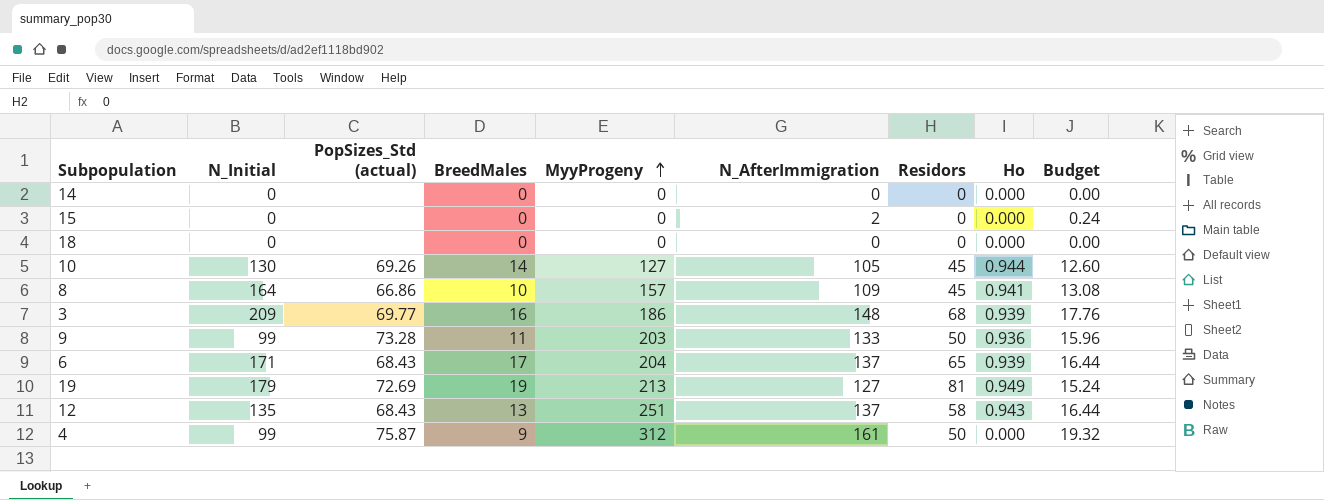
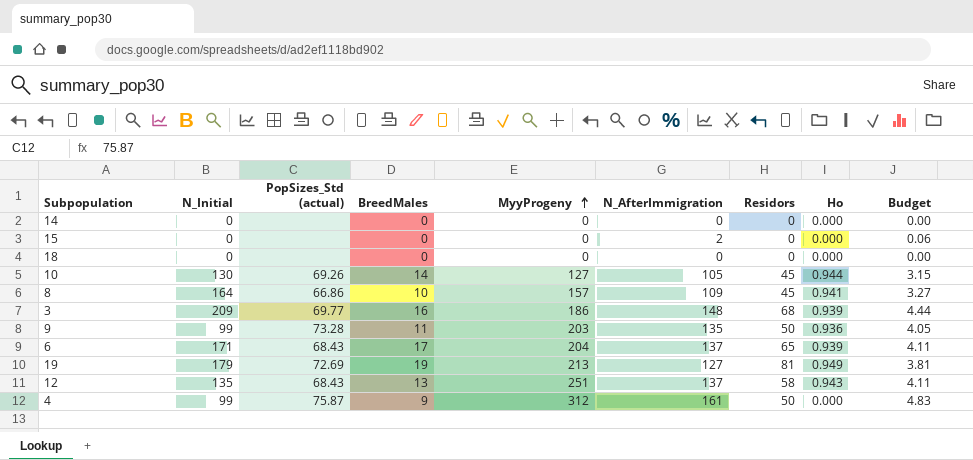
column Budget | formula: [N_AfterImmigration] * 0.12 -> [N_AfterImmigration] * 0.03
9 | N_AfterImmigration: 133 -> 135

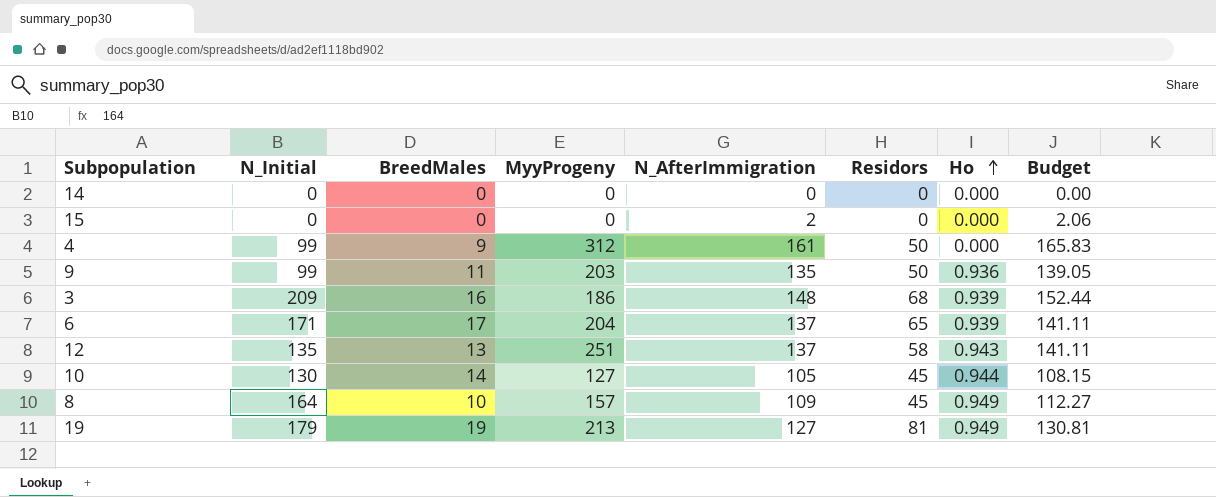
row order: MyyProgeny ascending -> Ho ascending
column PopSizes_Std (actual) | position: 3 -> none
column Budget | formula: [N_AfterImmigration] * 0.03 -> [N_AfterImmigration] * 1.03
row 18: 0 | none | 0 | 0 | 0 | 0 | 0.000 | 0.00 -> none
8 | Ho: 0.941 -> 0.949

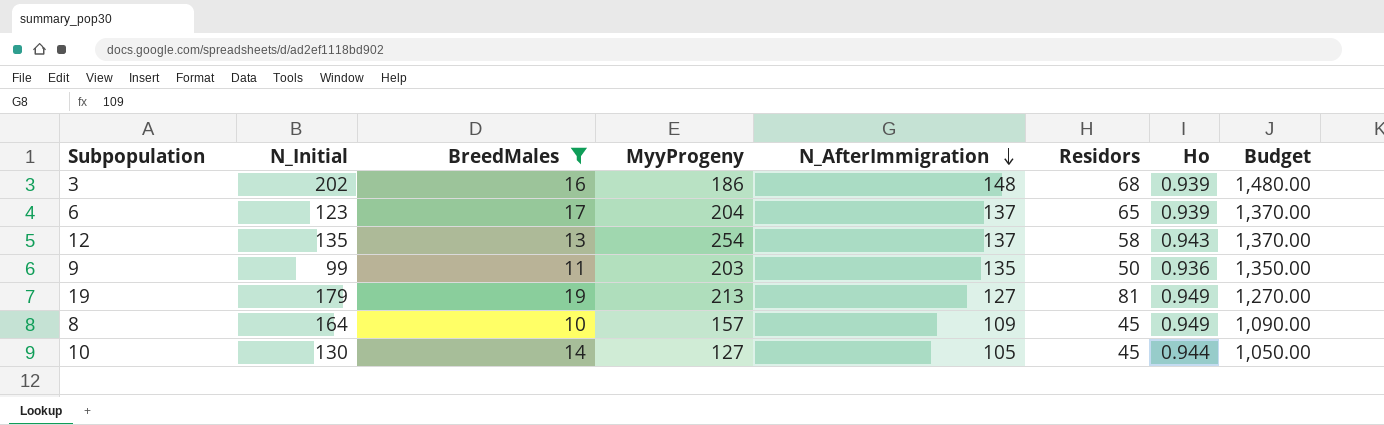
filter: none -> BreedMales >= 10
row order: Ho ascending -> N_AfterImmigration descending
column Budget | formula: [N_AfterImmigration] * 1.03 -> [N_AfterImmigration] * 10
3 | N_Initial: 209 -> 202
6 | N_Initial: 171 -> 123
12 | MyyProgeny: 251 -> 254

